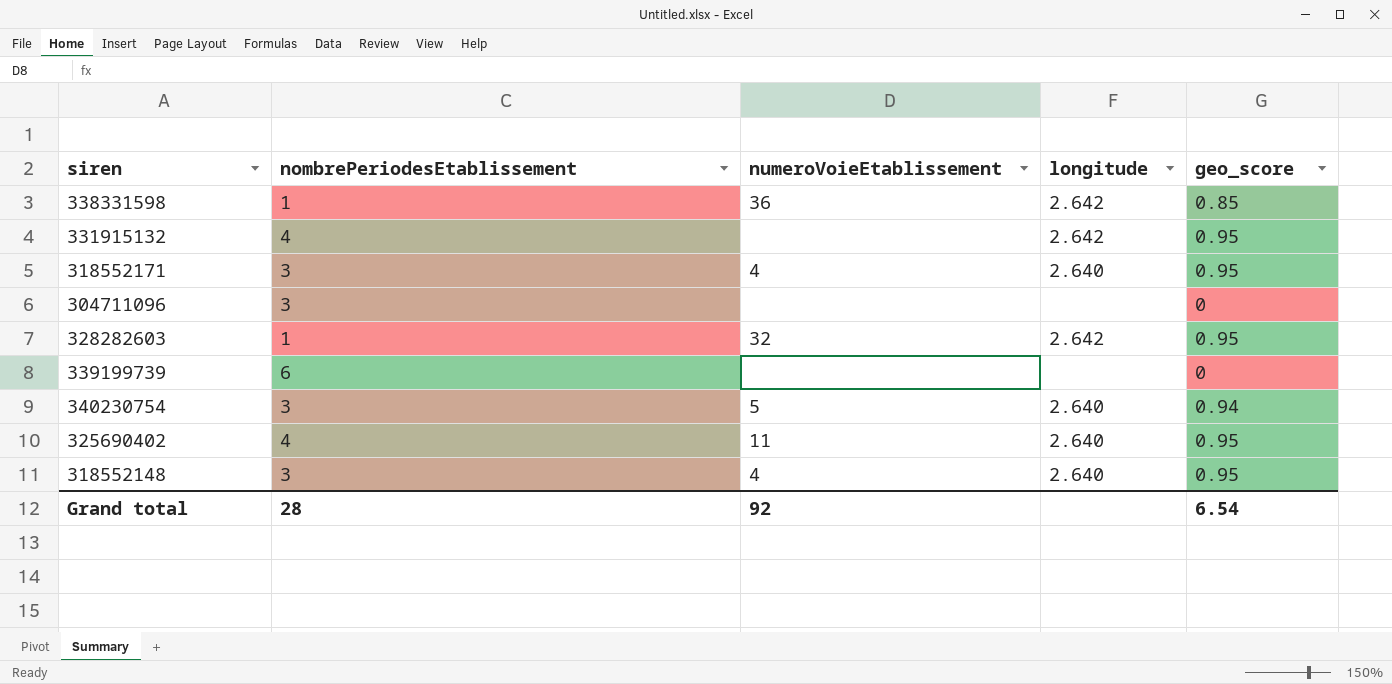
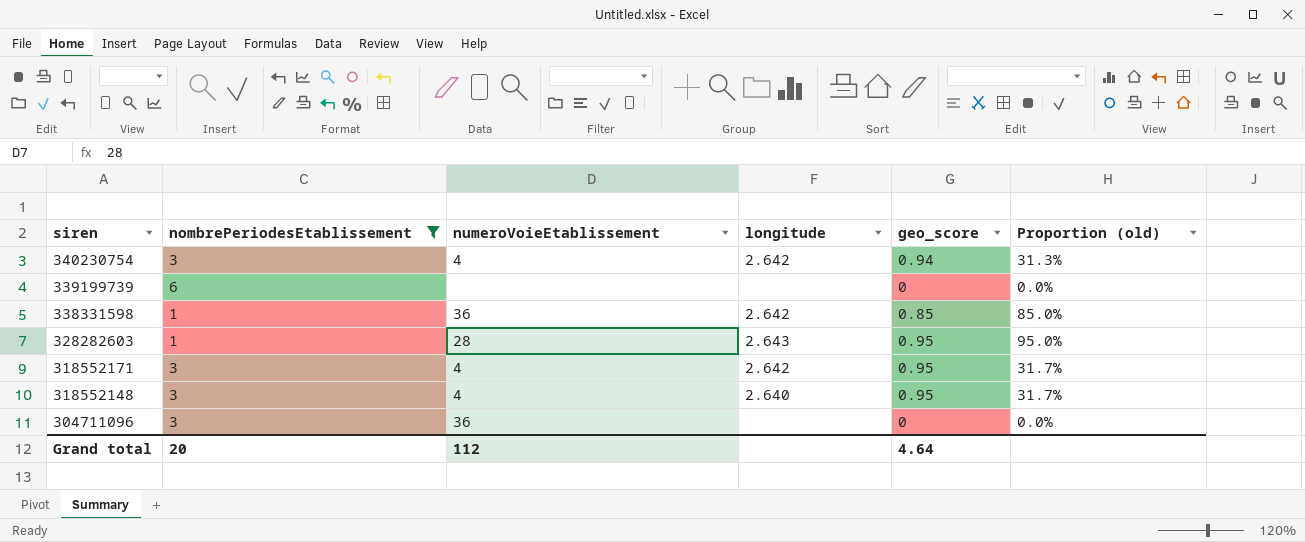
filter: none -> nombrePeriodesEtablissement != 4
row order: none -> siren descending
column Proportion (old) | formula: none -> [geo_score] / [nombrePeriodesEtablissement]
340230754 | numeroVoieEtablissement: 5 -> 4
340230754 | longitude: 2.640 -> 2.642
328282603 | numeroVoieEtablissement: 32 -> 28
328282603 | longitude: 2.642 -> 2.643
318552171 | longitude: 2.640 -> 2.642
304711096 | numeroVoieEtablissement: none -> 36
Grand total | nombrePeriodesEtablissement: 28 -> 20
Grand total | numeroVoieEtablissement: 92 -> 112
Grand total | geo_score: 6.54 -> 4.64

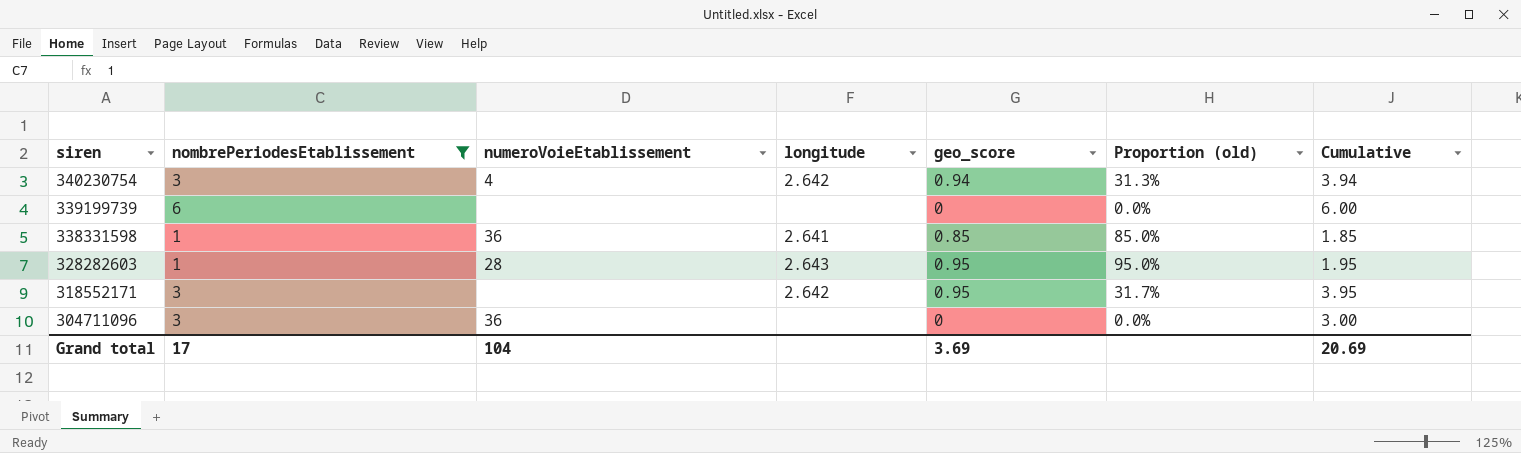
column Cumulative | formula: none -> [nombrePeriodesEtablissement] + [geo_score]
row 318552148: 3 | 4 | 2.640 | 0.95 | 31.7% -> none
338331598 | longitude: 2.642 -> 2.641
318552171 | numeroVoieEtablissement: 4 -> none
Grand total | nombrePeriodesEtablissement: 20 -> 17
Grand total | numeroVoieEtablissement: 112 -> 104
Grand total | geo_score: 4.64 -> 3.69

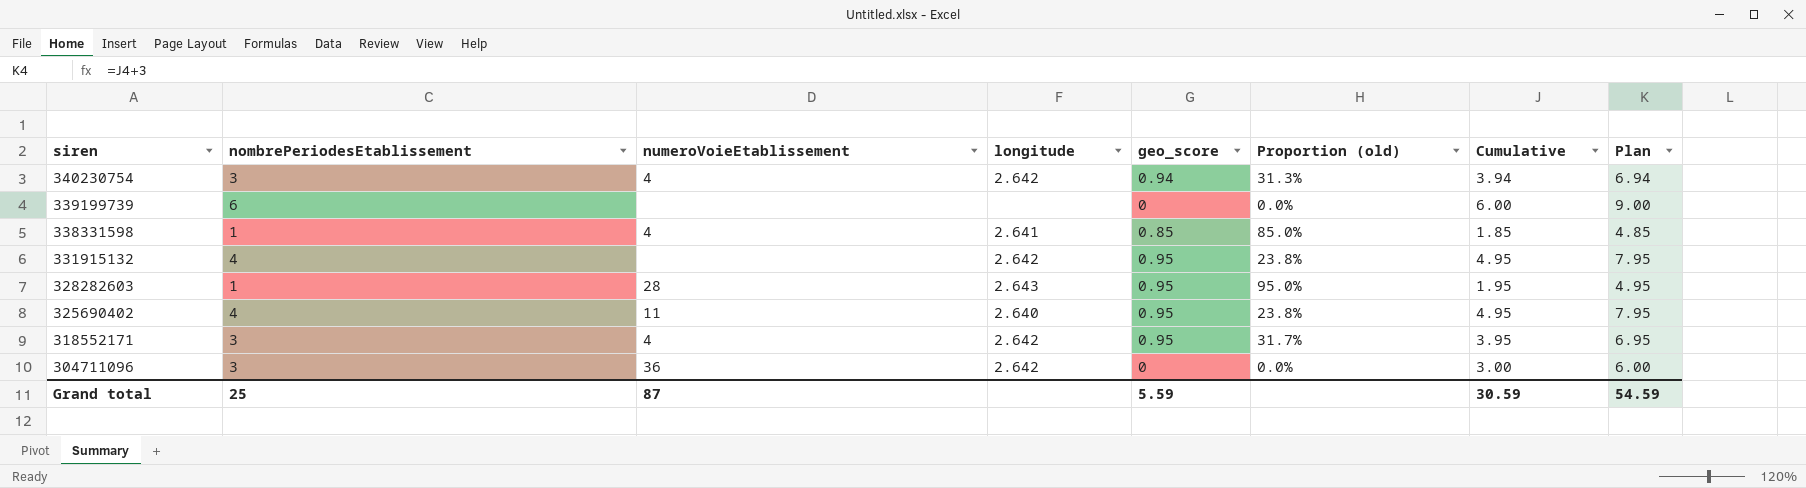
filter: nombrePeriodesEtablissement != 4 -> none
column Plan | formula: none -> [Cumulative] + 3
338331598 | numeroVoieEtablissement: 36 -> 4
318552171 | numeroVoieEtablissement: none -> 4
304711096 | longitude: none -> 2.642
Grand total | nombrePeriodesEtablissement: 17 -> 25
Grand total | numeroVoieEtablissement: 104 -> 87
Grand total | geo_score: 3.69 -> 5.59
Grand total | Cumulative: 20.69 -> 30.59

